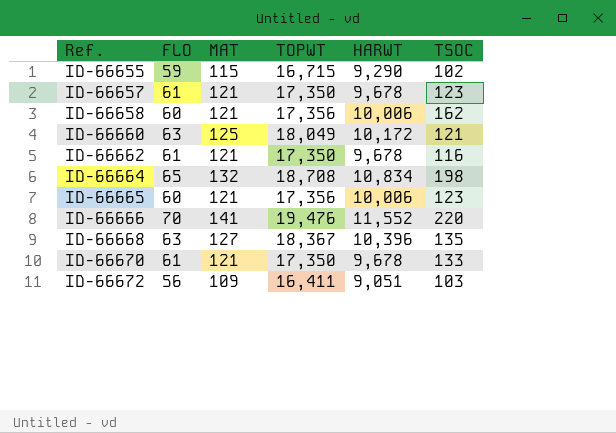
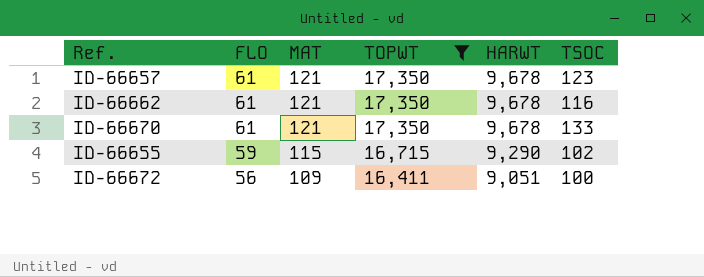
filter: none -> TOPWT <= 17,350
row order: Ref. ascending -> FLO descending
ID-66672 | TSOC: 103 -> 100

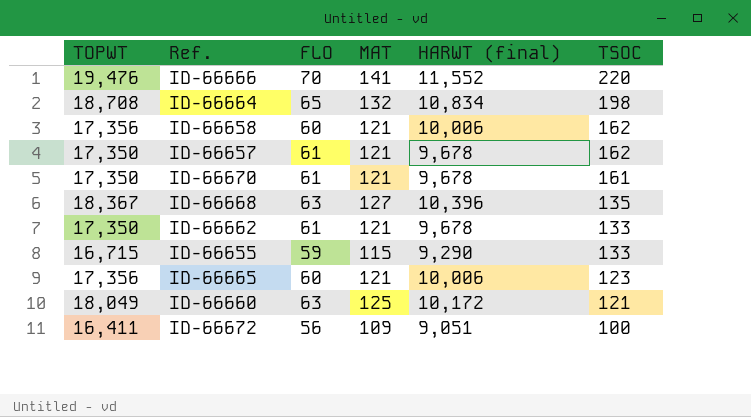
filter: TOPWT <= 17,350 -> none
row order: FLO descending -> TSOC descending
column TOPWT | position: 4 -> 1
column name: HARWT -> HARWT (final)
ID-66657 | TSOC: 123 -> 162
ID-66670 | TSOC: 133 -> 161
ID-66662 | TSOC: 116 -> 133
ID-66655 | TSOC: 102 -> 133

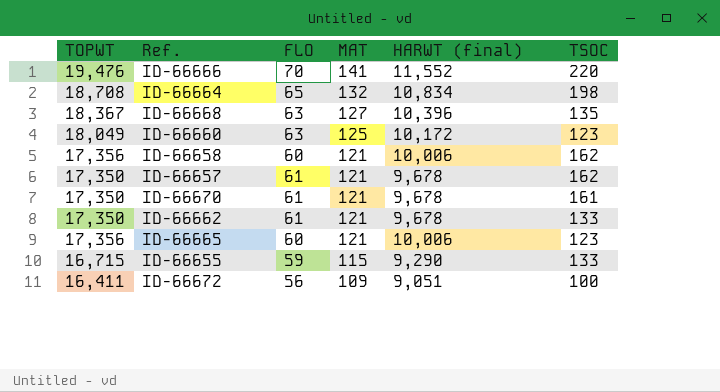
row order: TSOC descending -> MAT descending
ID-66660 | TSOC: 121 -> 123

